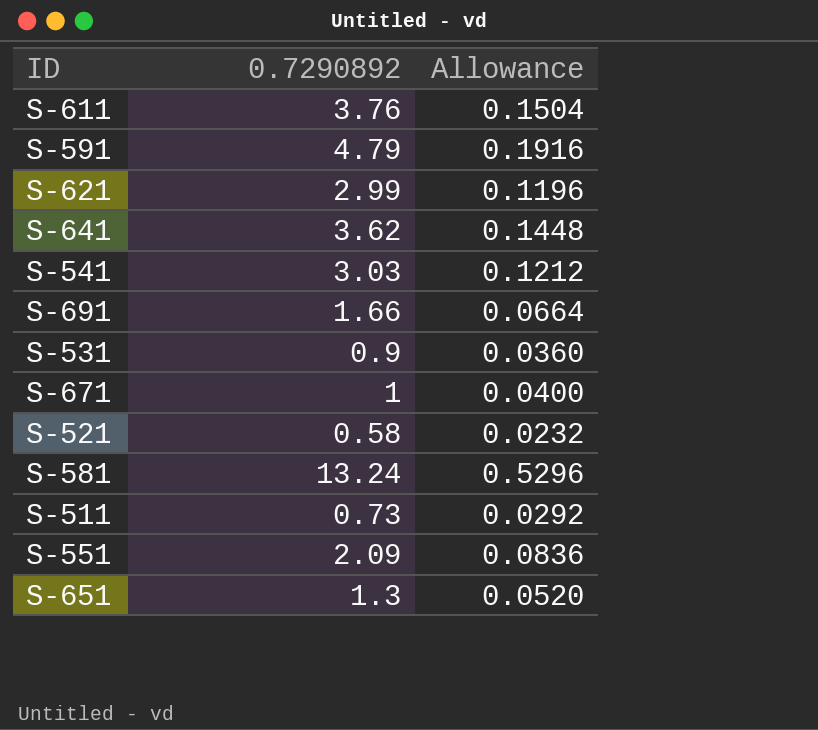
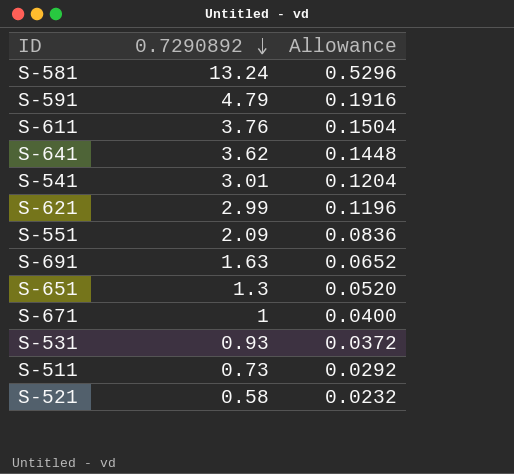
row order: none -> 0.7290892 descending
S-541 | 0.7290892: 3.03 -> 3.01
S-541 | Allowance: 0.1212 -> 0.1204
S-691 | 0.7290892: 1.66 -> 1.63
S-691 | Allowance: 0.0664 -> 0.0652
S-531 | 0.7290892: 0.9 -> 0.93
S-531 | Allowance: 0.0360 -> 0.0372

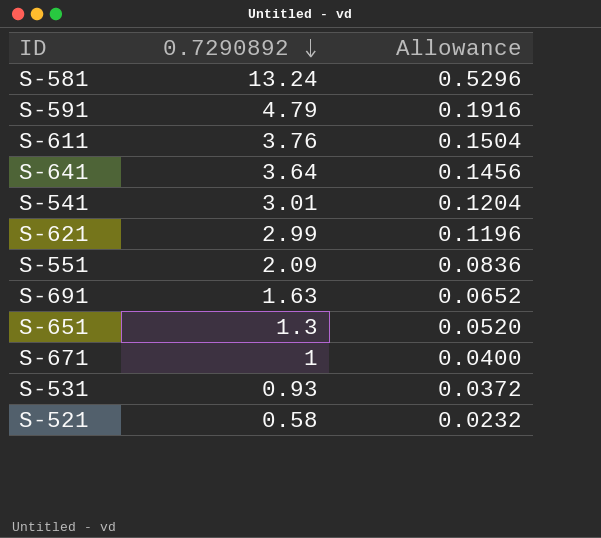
row S-511: 0.73 | 0.0292 -> none
S-641 | 0.7290892: 3.62 -> 3.64
S-641 | Allowance: 0.1448 -> 0.1456

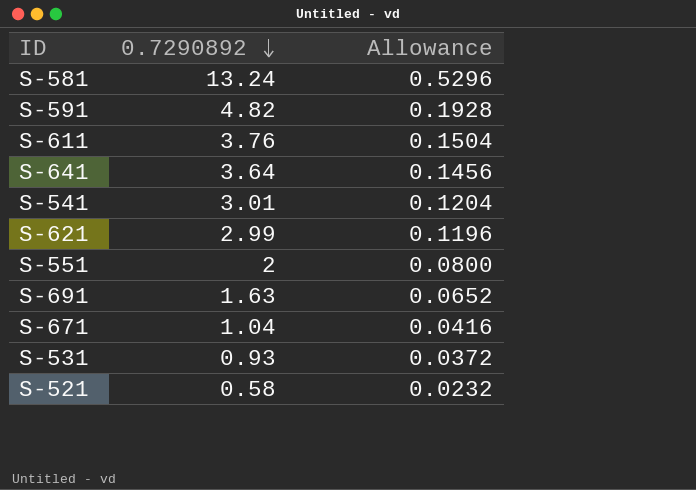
row S-651: 1.3 | 0.0520 -> none
S-591 | 0.7290892: 4.79 -> 4.82
S-591 | Allowance: 0.1916 -> 0.1928
S-551 | 0.7290892: 2.09 -> 2
S-551 | Allowance: 0.0836 -> 0.0800
S-671 | 0.7290892: 1 -> 1.04
S-671 | Allowance: 0.0400 -> 0.0416

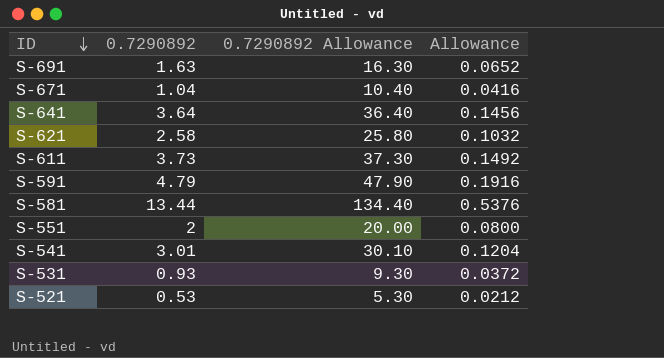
row order: 0.7290892 descending -> ID descending
column 0.7290892 Allowance | formula: none -> [0.7290892] * 10
S-621 | 0.7290892: 2.99 -> 2.58
S-621 | Allowance: 0.1196 -> 0.1032
S-611 | 0.7290892: 3.76 -> 3.73
S-611 | Allowance: 0.1504 -> 0.1492
S-591 | 0.7290892: 4.82 -> 4.79
S-591 | Allowance: 0.1928 -> 0.1916
S-581 | 0.7290892: 13.24 -> 13.44
S-581 | Allowance: 0.5296 -> 0.5376
S-521 | 0.7290892: 0.58 -> 0.53
S-521 | Allowance: 0.0232 -> 0.0212

